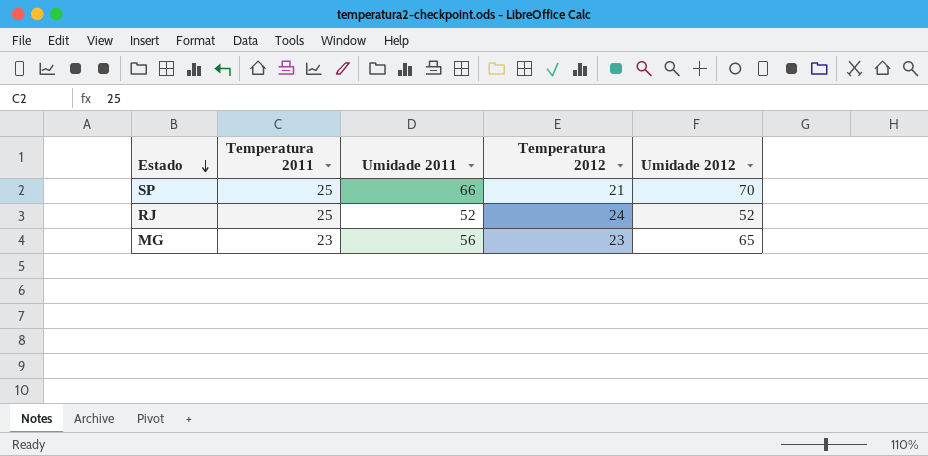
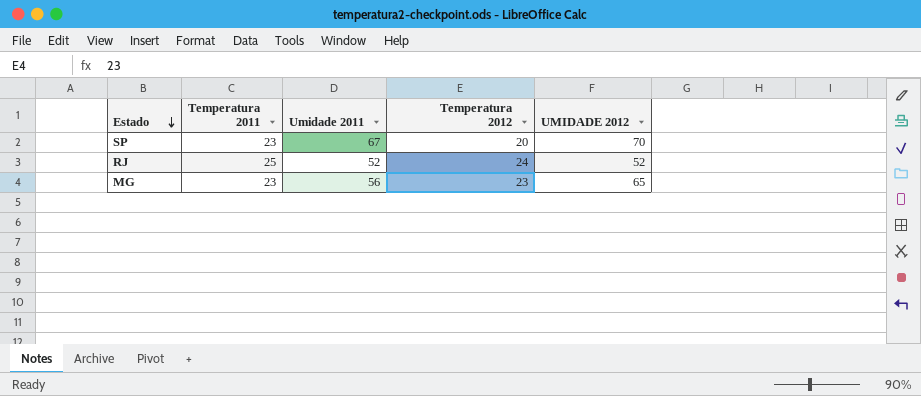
column name: Umidade 2012 -> UMIDADE 2012
SP | Temperatura 2011: 25 -> 23
SP | Umidade 2011: 66 -> 67
SP | Temperatura 2012: 21 -> 20

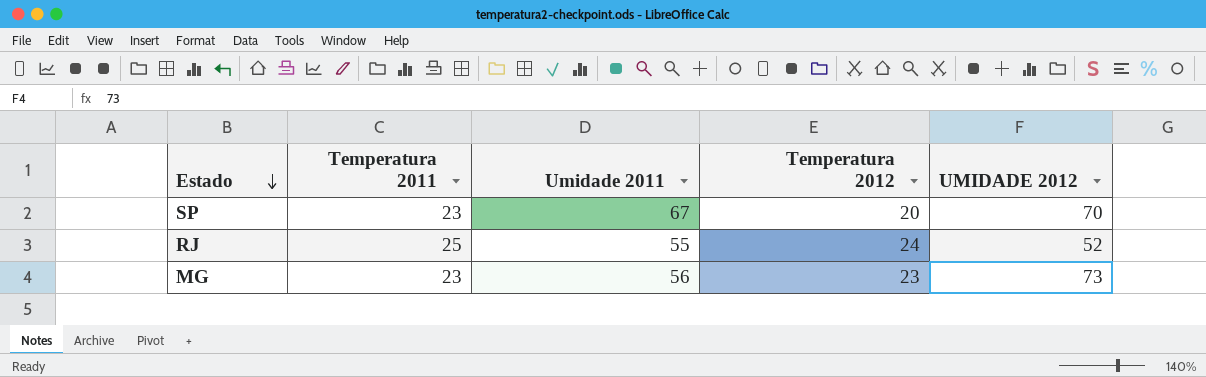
RJ | Umidade 2011: 52 -> 55
MG | UMIDADE 2012: 65 -> 73

